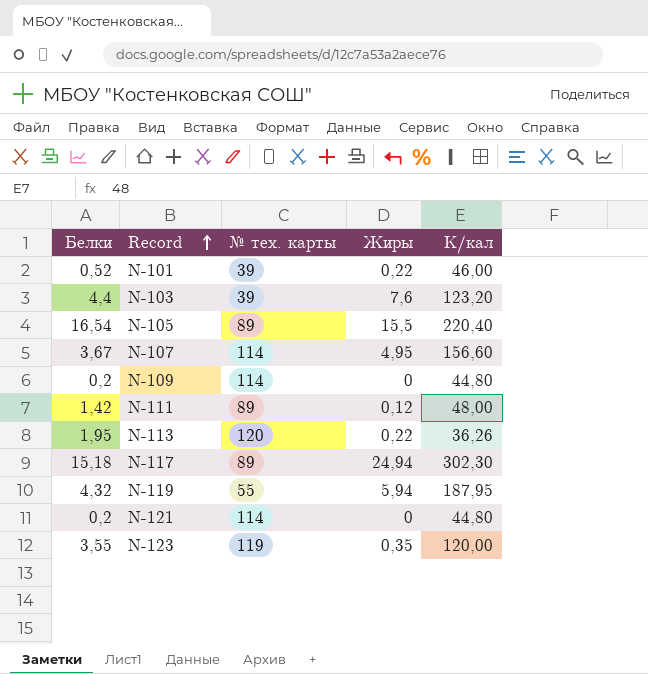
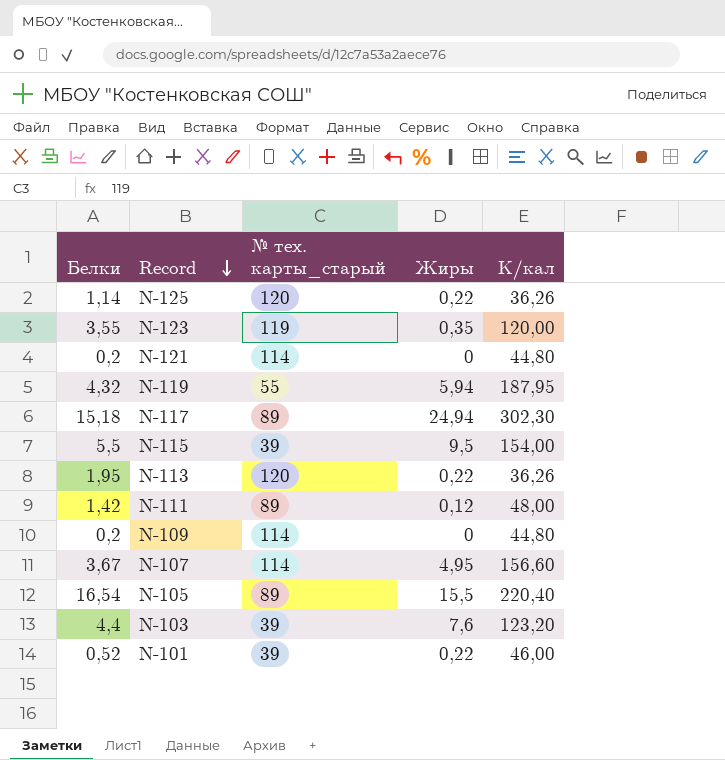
row order: Record ascending -> Record descending
column name: № тех. карты -> № тех. карты_старый
row N-125: none -> 1,14 | 120 | 0,22 | 36,26
row N-115: none -> 5,5 | 39 | 9,5 | 154,00

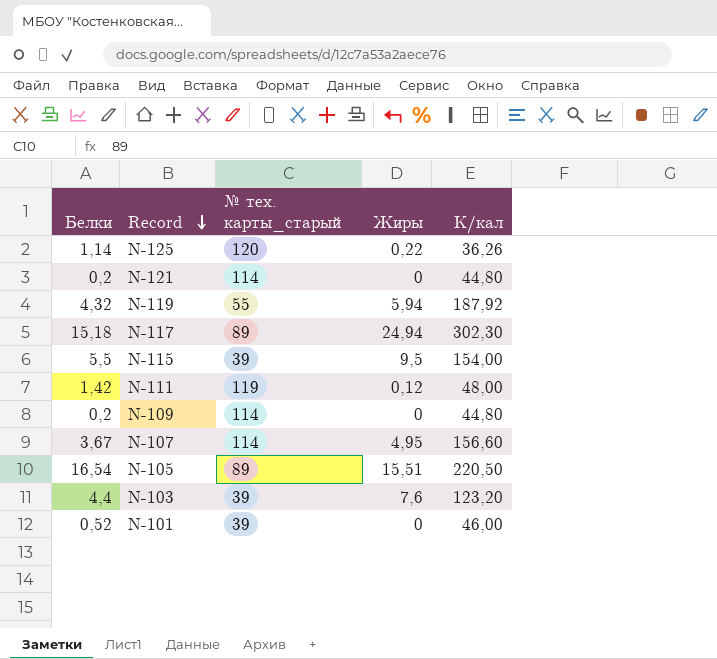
row N-123: 3,55 | 119 | 0,35 | 120,00 -> none
row N-113: 1,95 | 120 | 0,22 | 36,26 -> none
N-119 | К/кал: 187,95 -> 187,92
N-111 | № тех. карты_старый: 89 -> 119
N-105 | Жиры: 15,5 -> 15,51
N-105 | К/кал: 220,40 -> 220,50
N-101 | Жиры: 0,22 -> 0

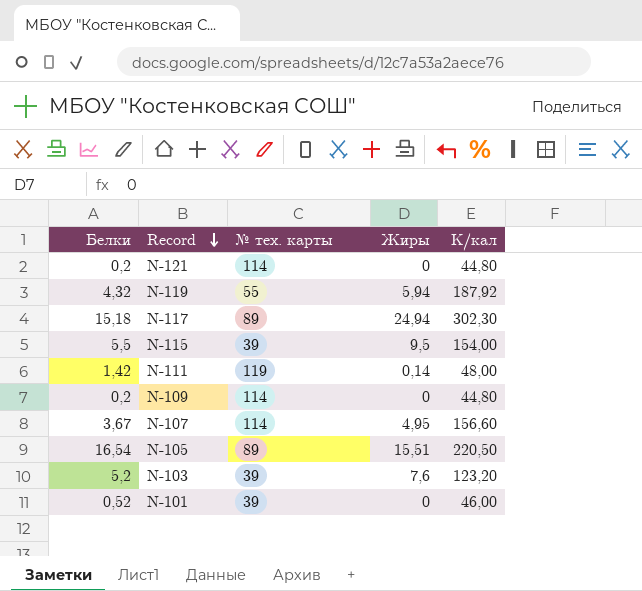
column name: № тех. карты_старый -> № тех. карты
row N-125: 1,14 | 120 | 0,22 | 36,26 -> none
N-111 | Жиры: 0,12 -> 0,14
N-103 | Белки: 4,4 -> 5,2

